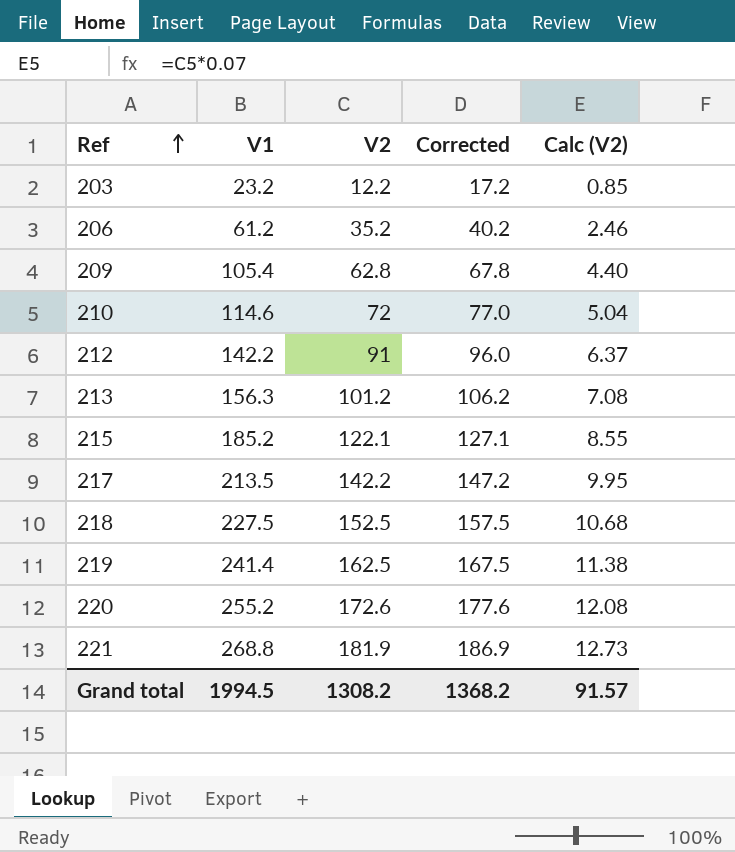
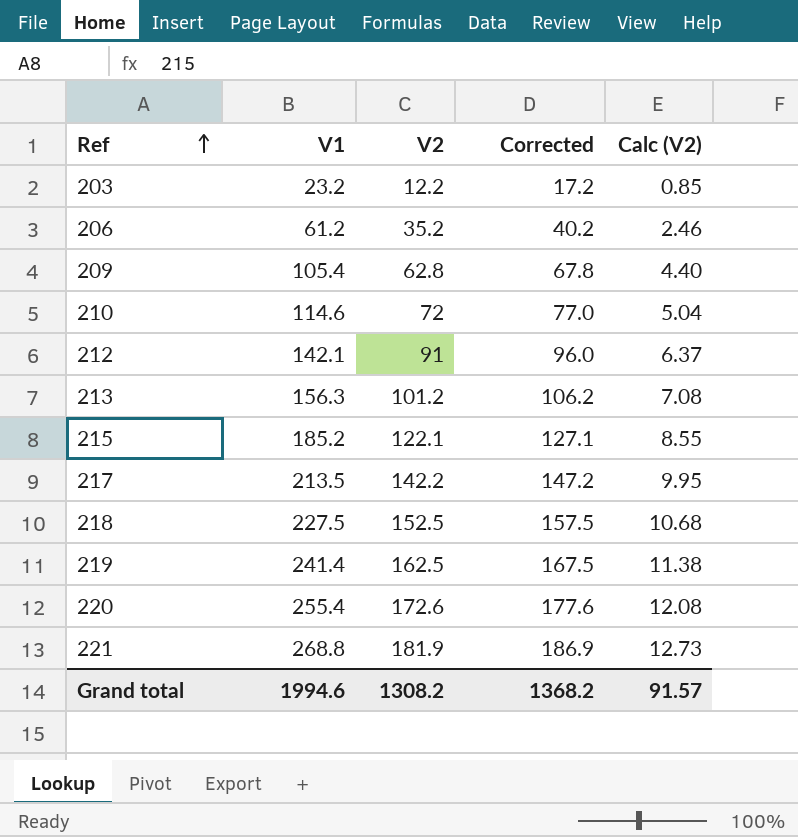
212 | V1: 142.2 -> 142.1
220 | V1: 255.2 -> 255.4
Grand total | V1: 1994.5 -> 1994.6

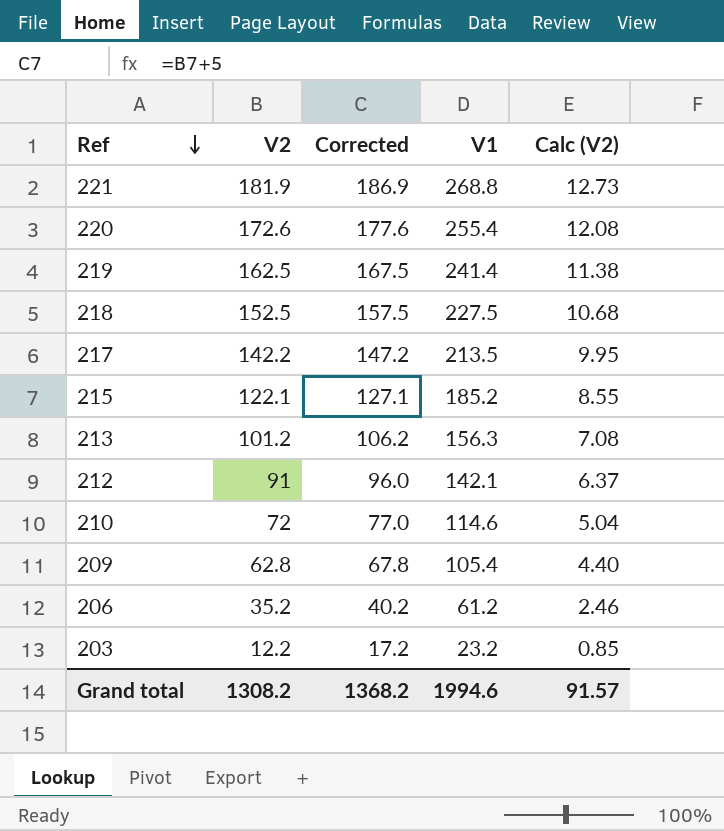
row order: Ref ascending -> Ref descending
column V1 | position: 2 -> 4

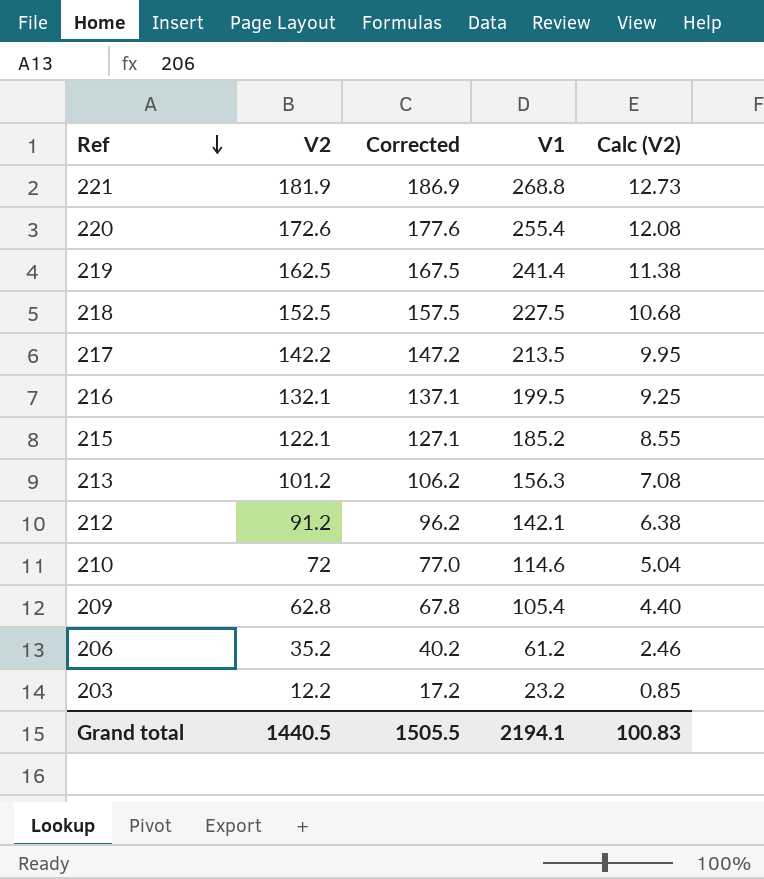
row 216: none -> 132.1 | 137.1 | 199.5 | 9.25
212 | V2: 91 -> 91.2
212 | Corrected: 96.0 -> 96.2
212 | Calc (V2): 6.37 -> 6.38
Grand total | V2: 1308.2 -> 1440.5
Grand total | Corrected: 1368.2 -> 1505.5
Grand total | V1: 1994.6 -> 2194.1
Grand total | Calc (V2): 91.57 -> 100.83

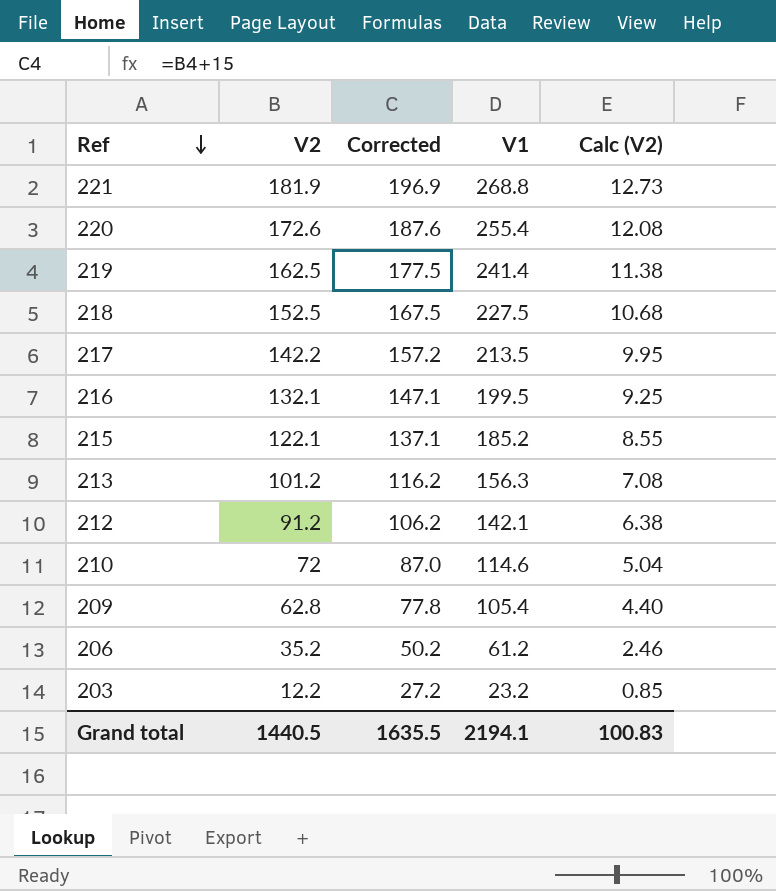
column Corrected | formula: [V2] + 5 -> [V2] + 15
Grand total | Corrected: 1505.5 -> 1635.5

